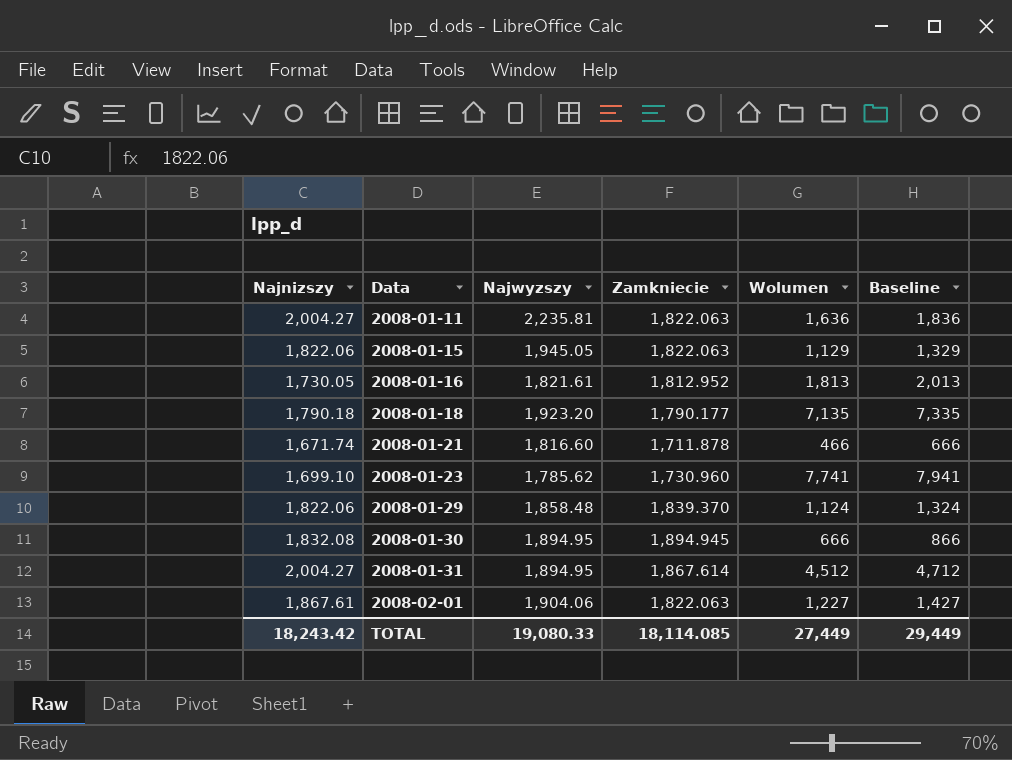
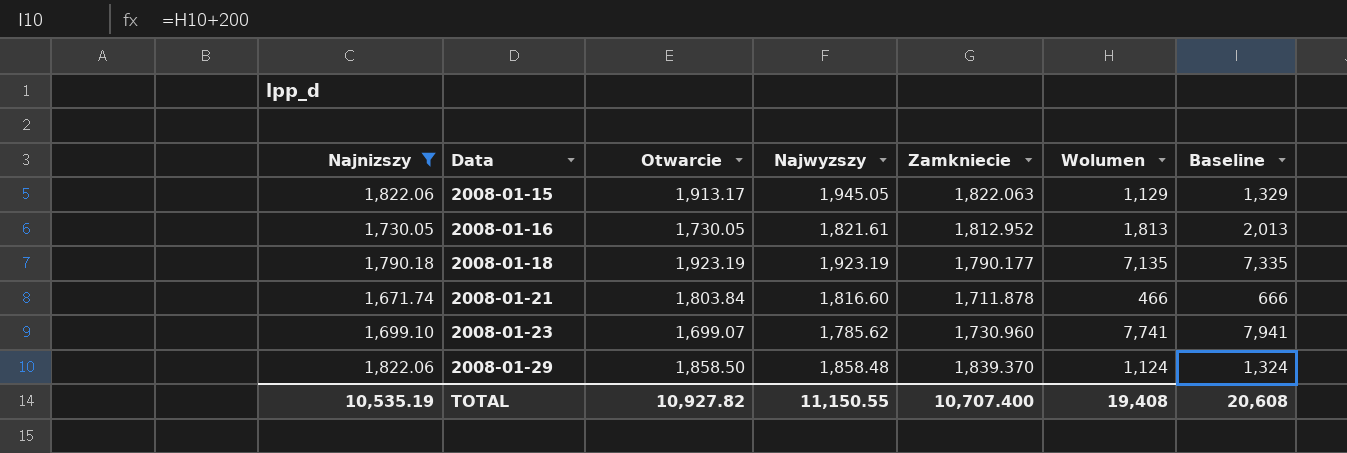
filter: none -> Najnizszy <= 1,822.06
column Otwarcie | position: none -> 3
2008-01-18 | Najwyzszy: 1,923.20 -> 1,923.19
TOTAL | Najnizszy: 18,243.42 -> 10,535.19
TOTAL | Najwyzszy: 19,080.33 -> 11,150.55
TOTAL | Zamkniecie: 18,114.085 -> 10,707.400
TOTAL | Wolumen: 27,449 -> 19,408
TOTAL | Baseline: 29,449 -> 20,608

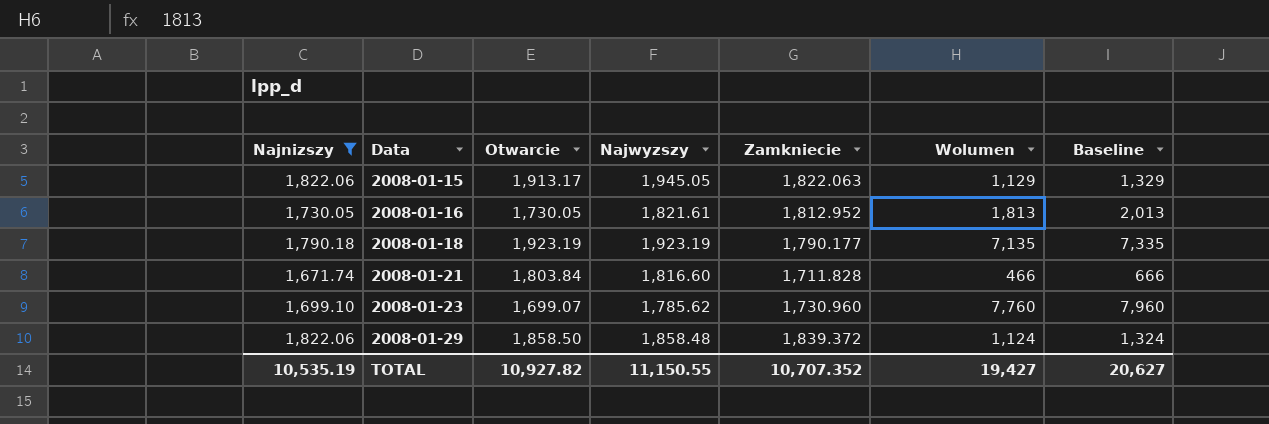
2008-01-21 | Zamkniecie: 1,711.878 -> 1,711.828
2008-01-23 | Wolumen: 7,741 -> 7,760
2008-01-23 | Baseline: 7,941 -> 7,960
2008-01-29 | Zamkniecie: 1,839.370 -> 1,839.372
TOTAL | Zamkniecie: 10,707.400 -> 10,707.352
TOTAL | Wolumen: 19,408 -> 19,427
TOTAL | Baseline: 20,608 -> 20,627

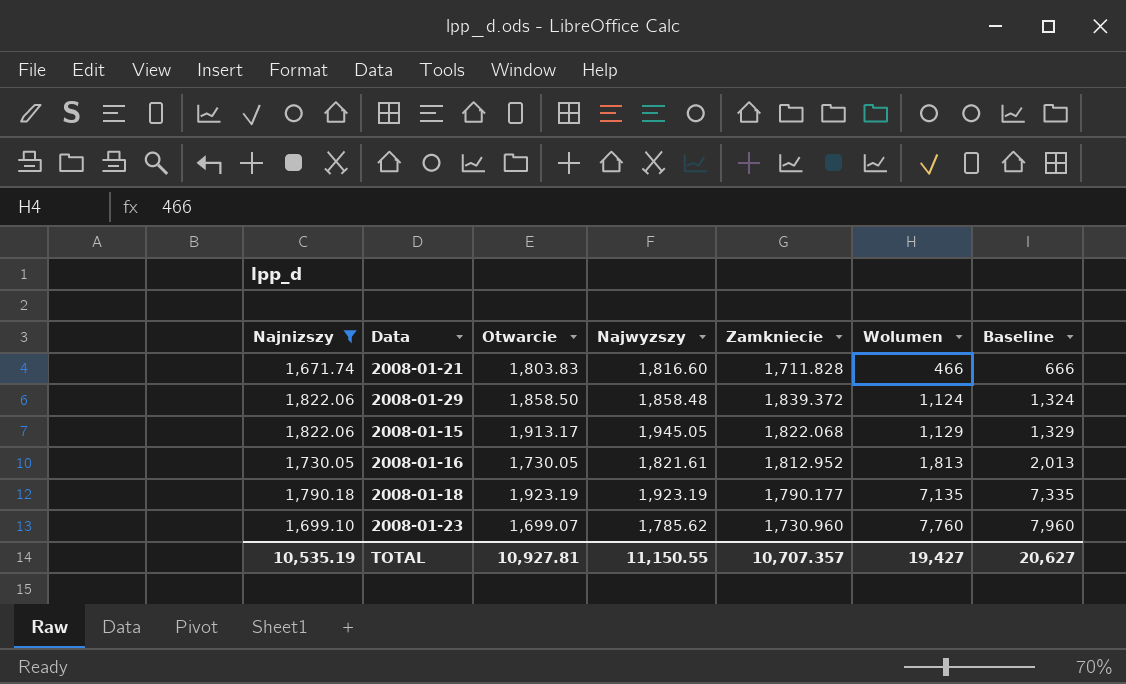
row order: Data ascending -> Wolumen ascending
2008-01-21 | Otwarcie: 1,803.84 -> 1,803.83
2008-01-15 | Zamkniecie: 1,822.063 -> 1,822.068
TOTAL | Otwarcie: 10,927.82 -> 10,927.81
TOTAL | Zamkniecie: 10,707.352 -> 10,707.357

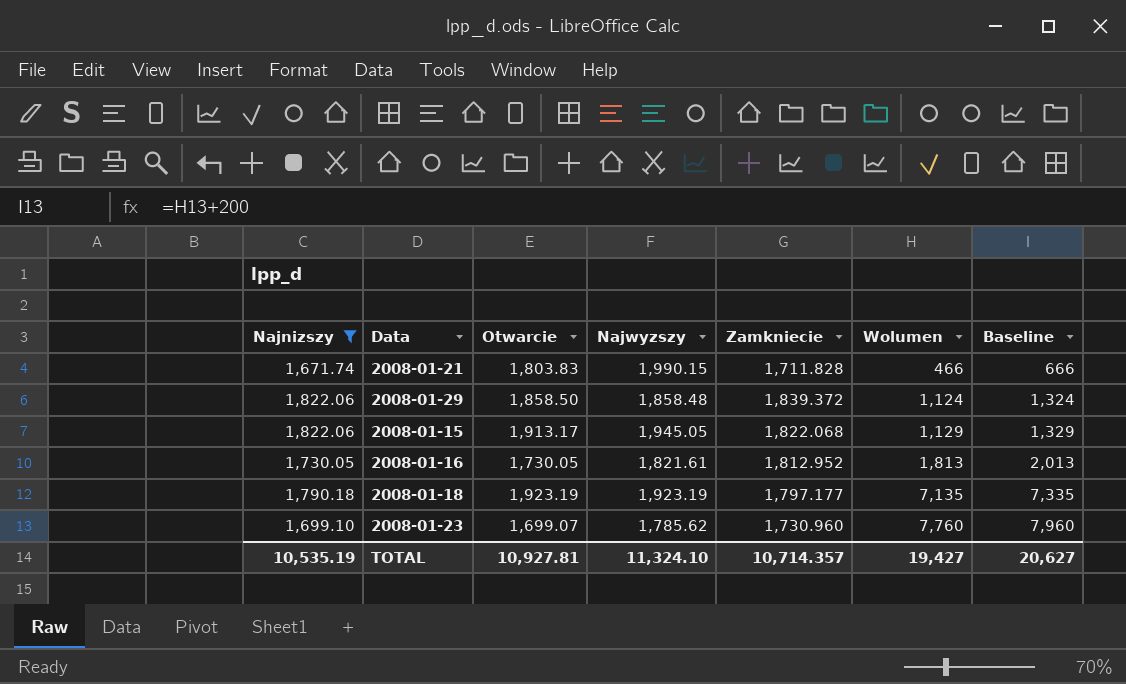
2008-01-21 | Najwyzszy: 1,816.60 -> 1,990.15
2008-01-18 | Zamkniecie: 1,790.177 -> 1,797.177
TOTAL | Najwyzszy: 11,150.55 -> 11,324.10
TOTAL | Zamkniecie: 10,707.357 -> 10,714.357

